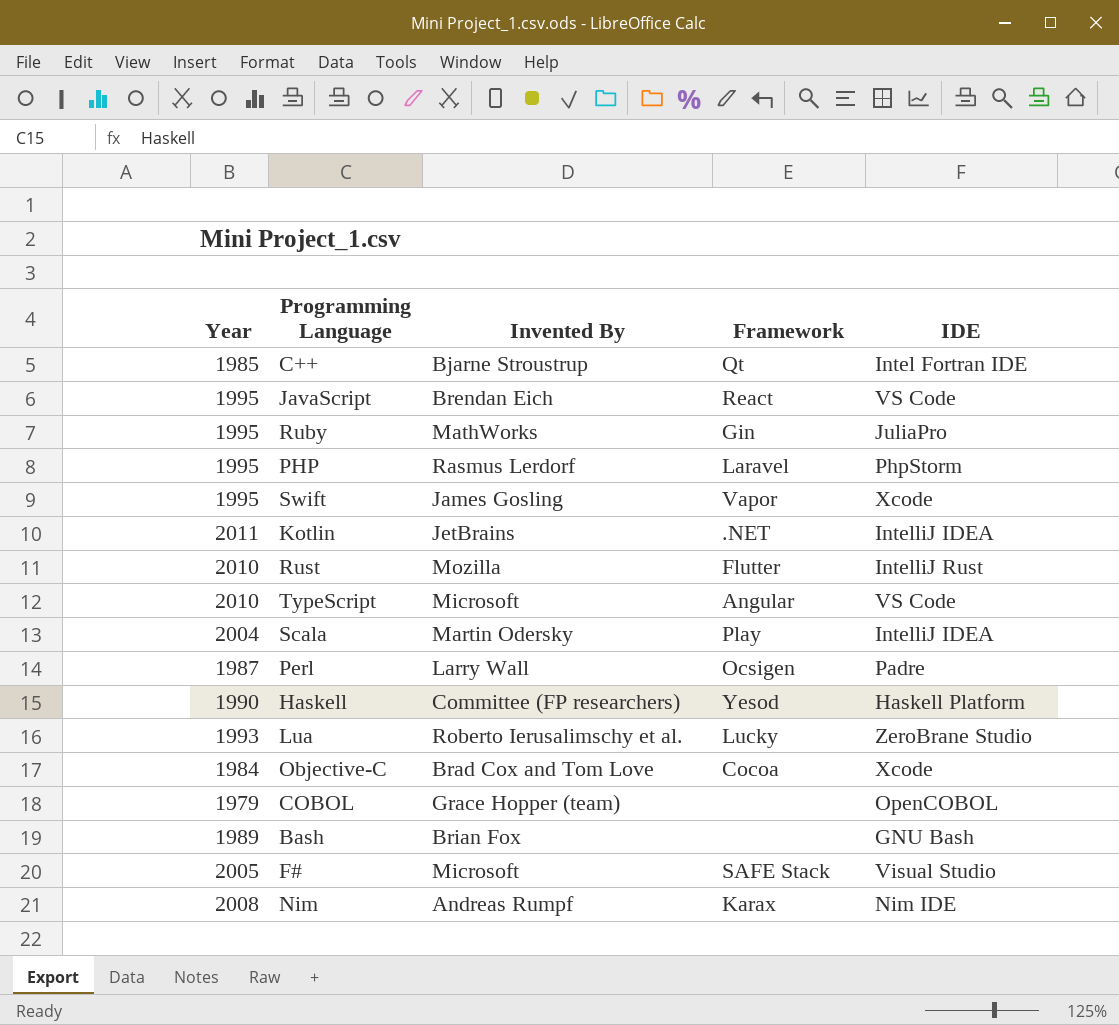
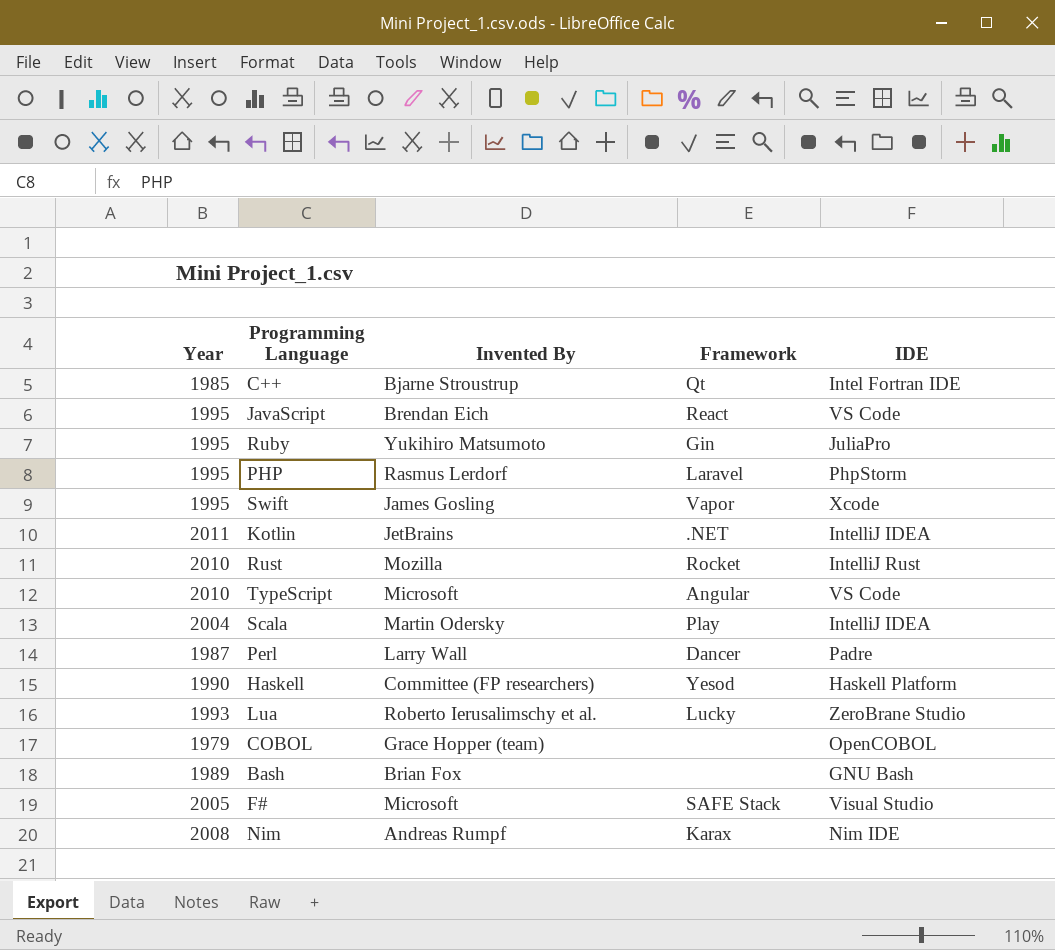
row Objective-C: 1984 | Brad Cox and Tom Love | Cocoa | Xcode -> none
Ruby | Invented By: MathWorks -> Yukihiro Matsumoto
Rust | Framework: Flutter -> Rocket
Perl | Framework: Ocsigen -> Dancer

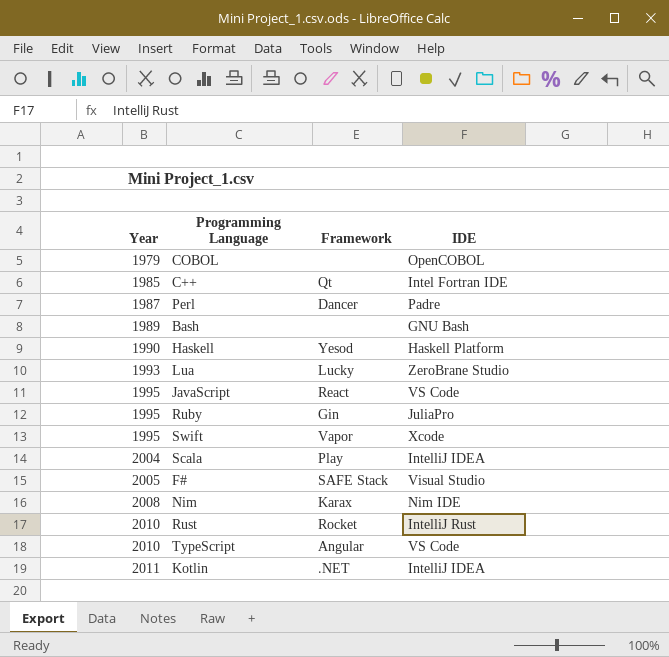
row order: none -> Year ascending
column Invented By | position: 3 -> none
row PHP: 1995 | Rasmus Lerdorf | Laravel | PhpStorm -> none

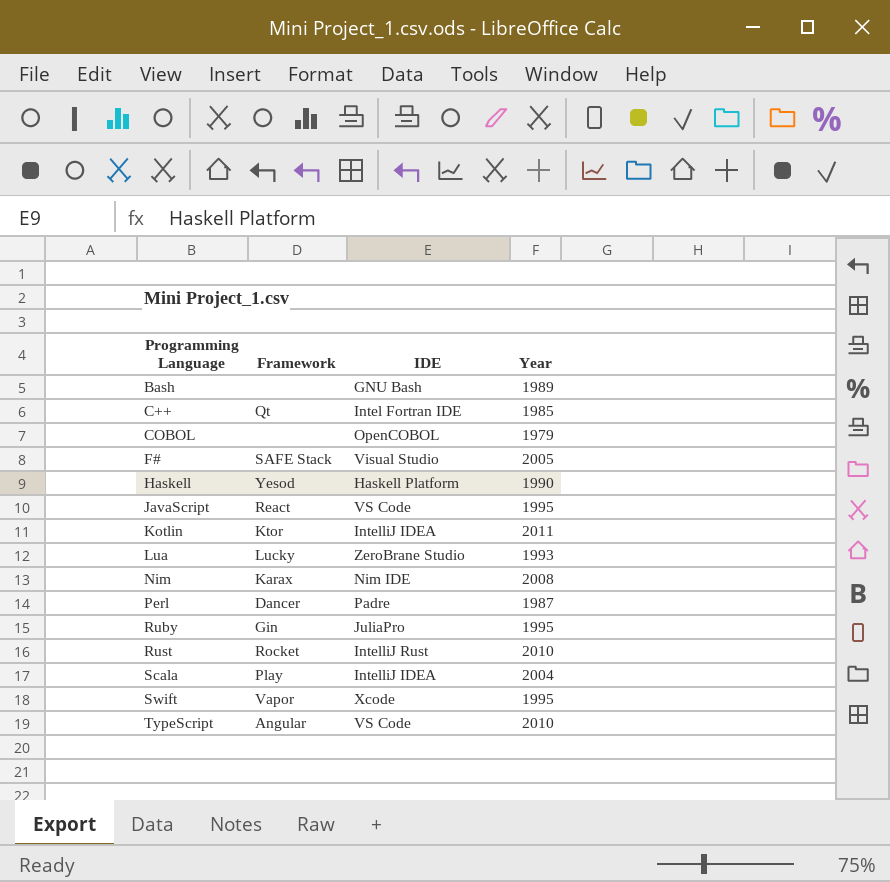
row order: Year ascending -> Programming Language ascending
column Year | position: 1 -> 4
Kotlin | Framework: .NET -> Ktor

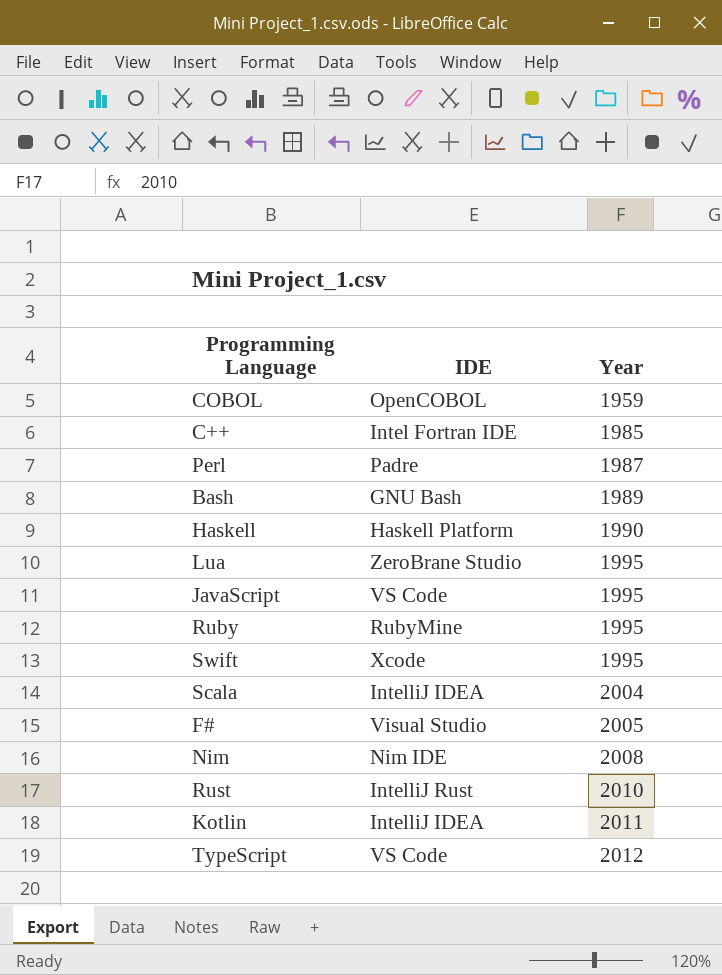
row order: Programming Language ascending -> Year ascending
column Framework | position: 2 -> none
COBOL | Year: 1979 -> 1959
Lua | Year: 1993 -> 1995
Ruby | IDE: JuliaPro -> RubyMine
TypeScript | Year: 2010 -> 2012

